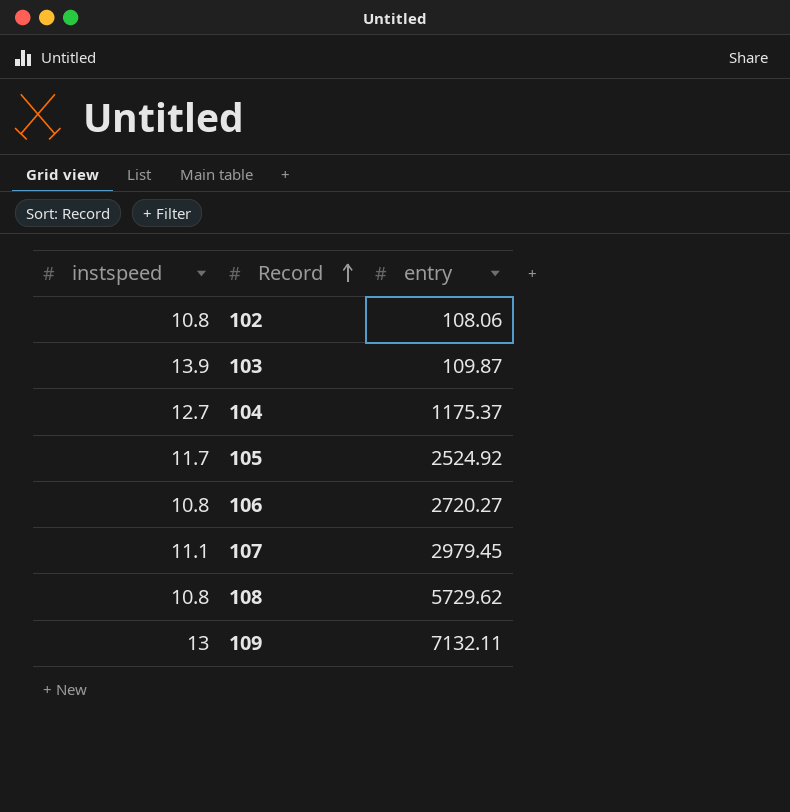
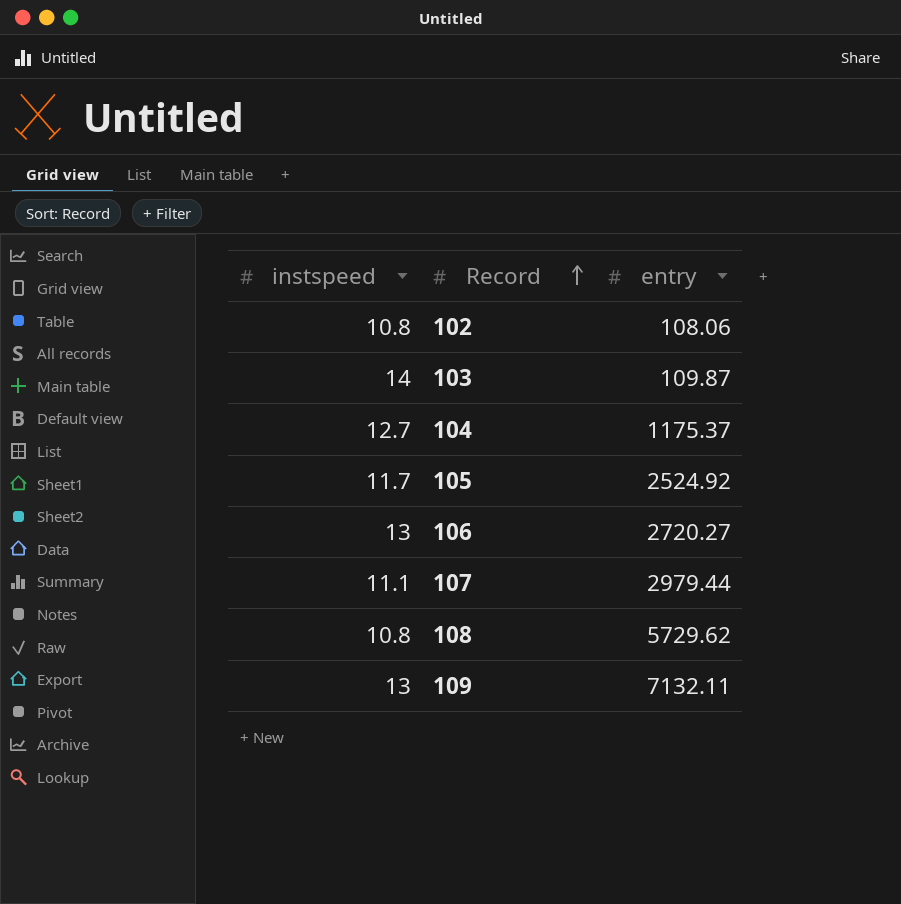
103 | instspeed: 13.9 -> 14
106 | instspeed: 10.8 -> 13
107 | entry: 2979.45 -> 2979.44

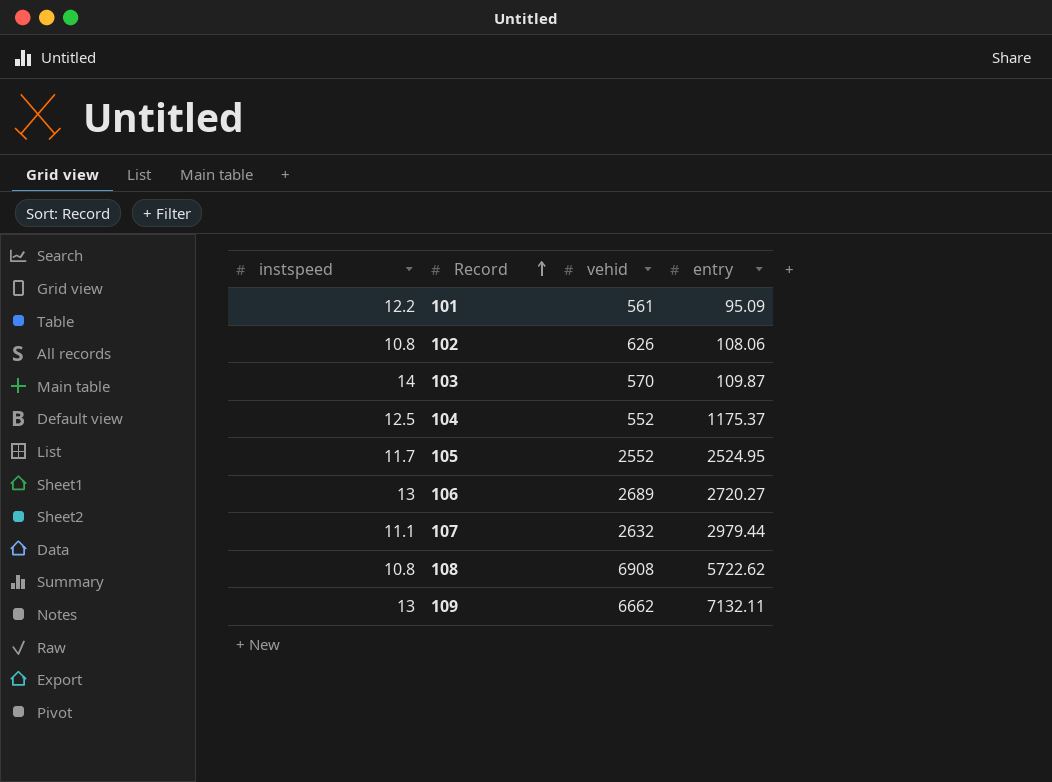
column vehid | position: none -> 3
row 101: none -> 12.2 | 561 | 95.09
104 | instspeed: 12.7 -> 12.5
105 | entry: 2524.92 -> 2524.95
108 | entry: 5729.62 -> 5722.62

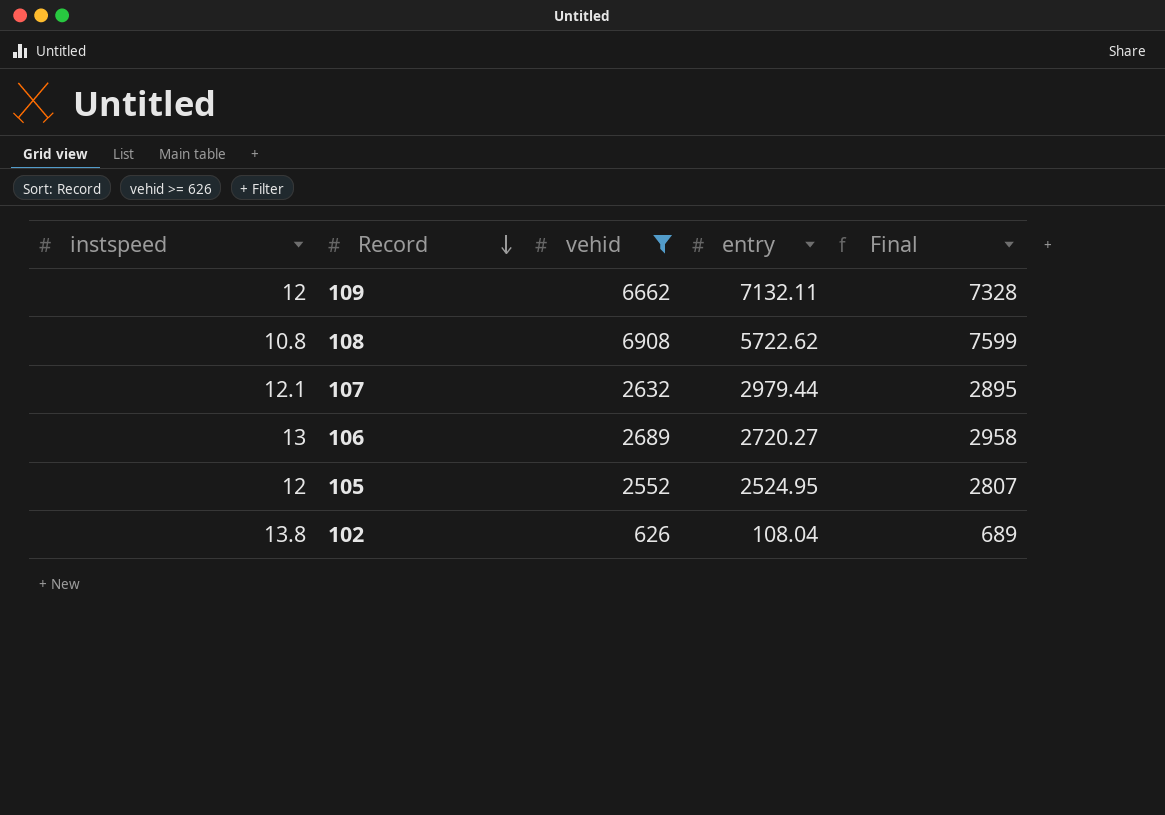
filter: none -> vehid >= 626
row order: Record ascending -> Record descending
column Final | formula: none -> [vehid] * 1.1
109 | instspeed: 13 -> 12
107 | instspeed: 11.1 -> 12.1
105 | instspeed: 11.7 -> 12
102 | instspeed: 10.8 -> 13.8
102 | entry: 108.06 -> 108.04

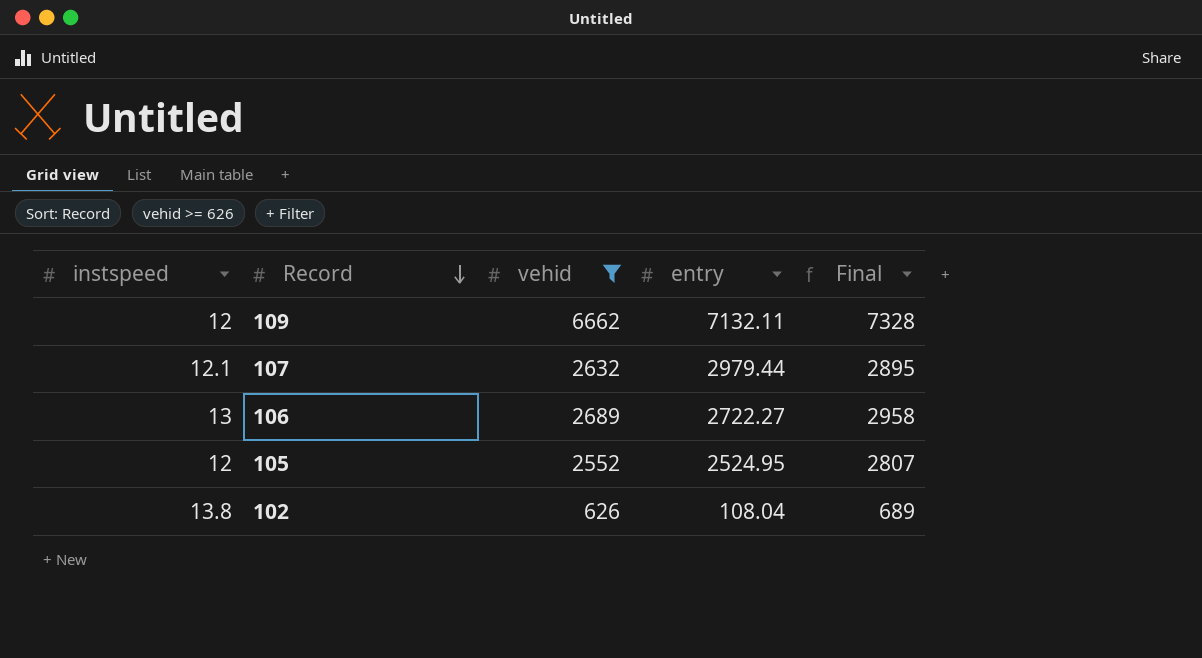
row 108: 10.8 | 6908 | 5722.62 | 7599 -> none
106 | entry: 2720.27 -> 2722.27

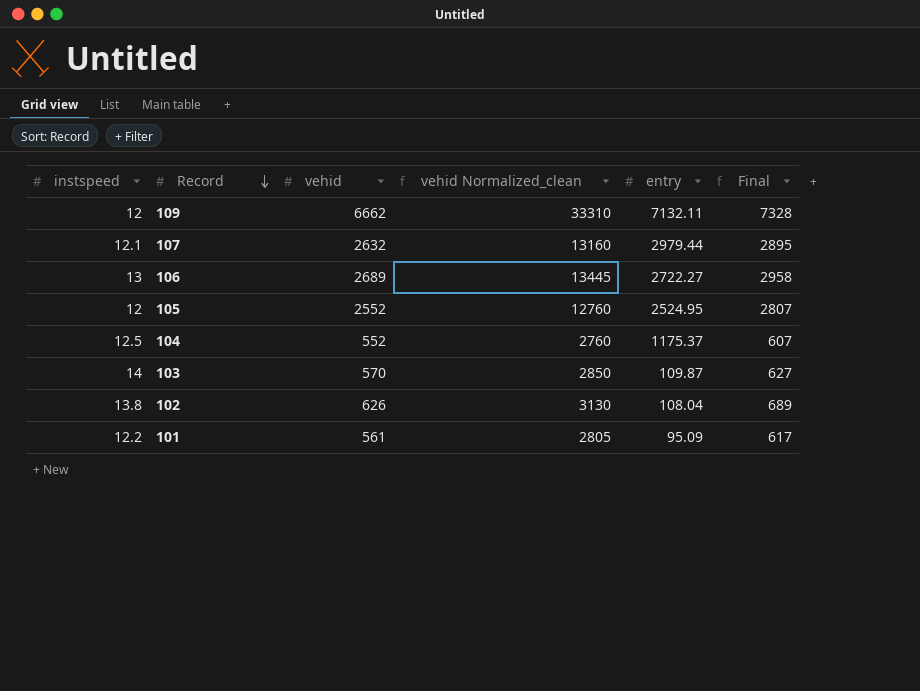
filter: vehid >= 626 -> none
column vehid Normalized_clean | formula: none -> [vehid] * 5

